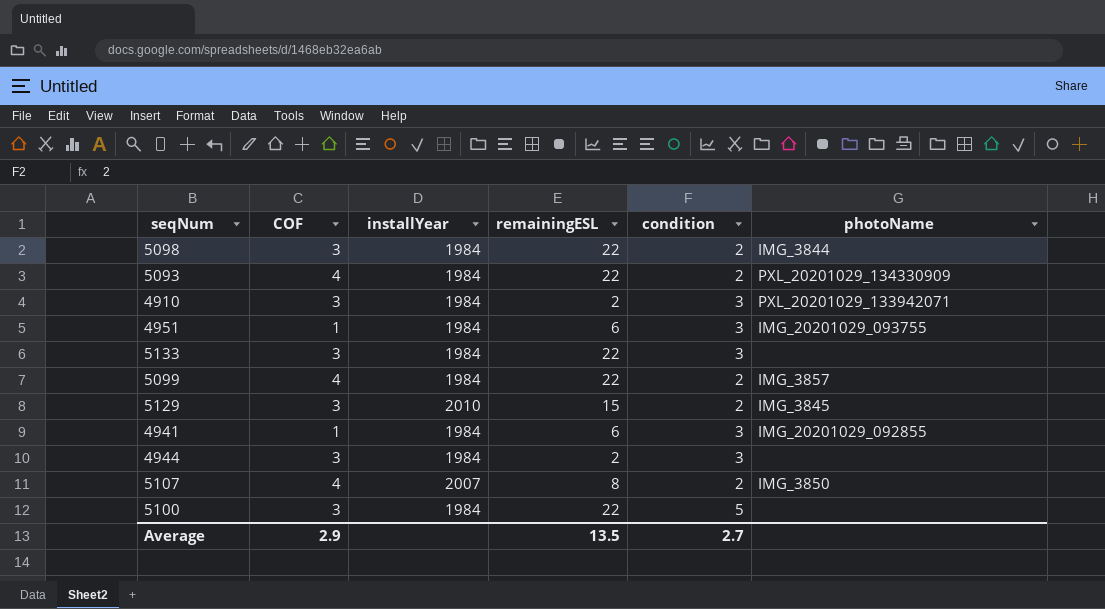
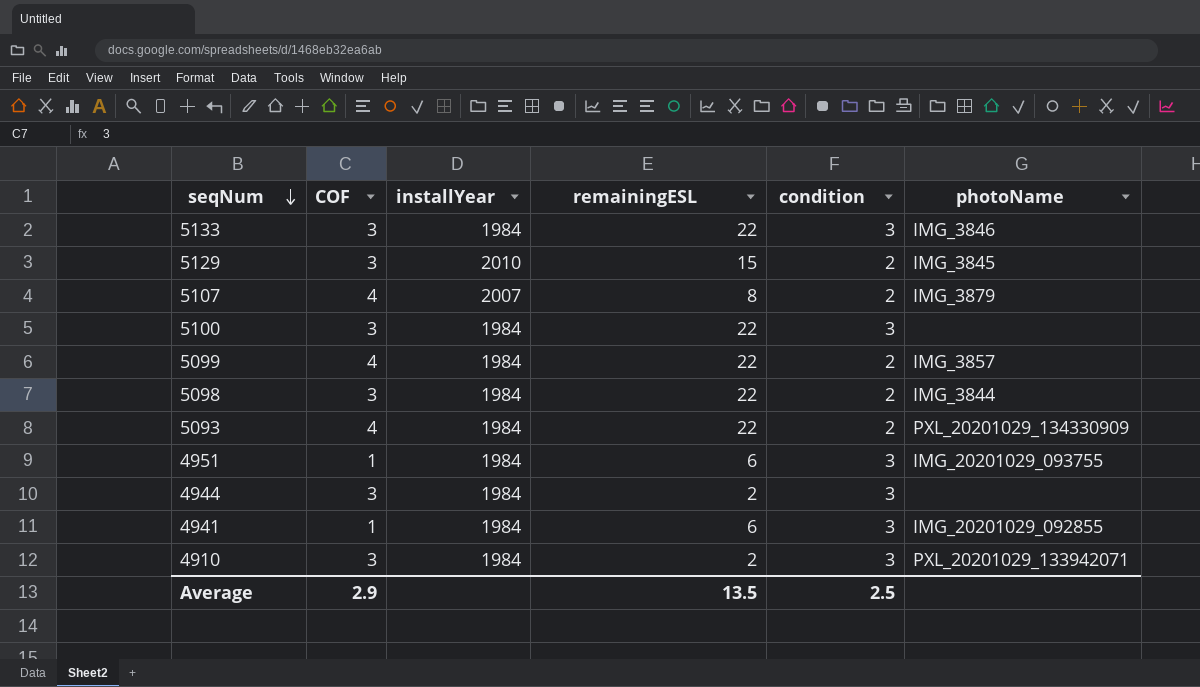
row order: none -> seqNum descending
5133 | photoName: none -> IMG_3846
5107 | photoName: IMG_3850 -> IMG_3879
5100 | condition: 5 -> 3
Average | condition: 2.7 -> 2.5

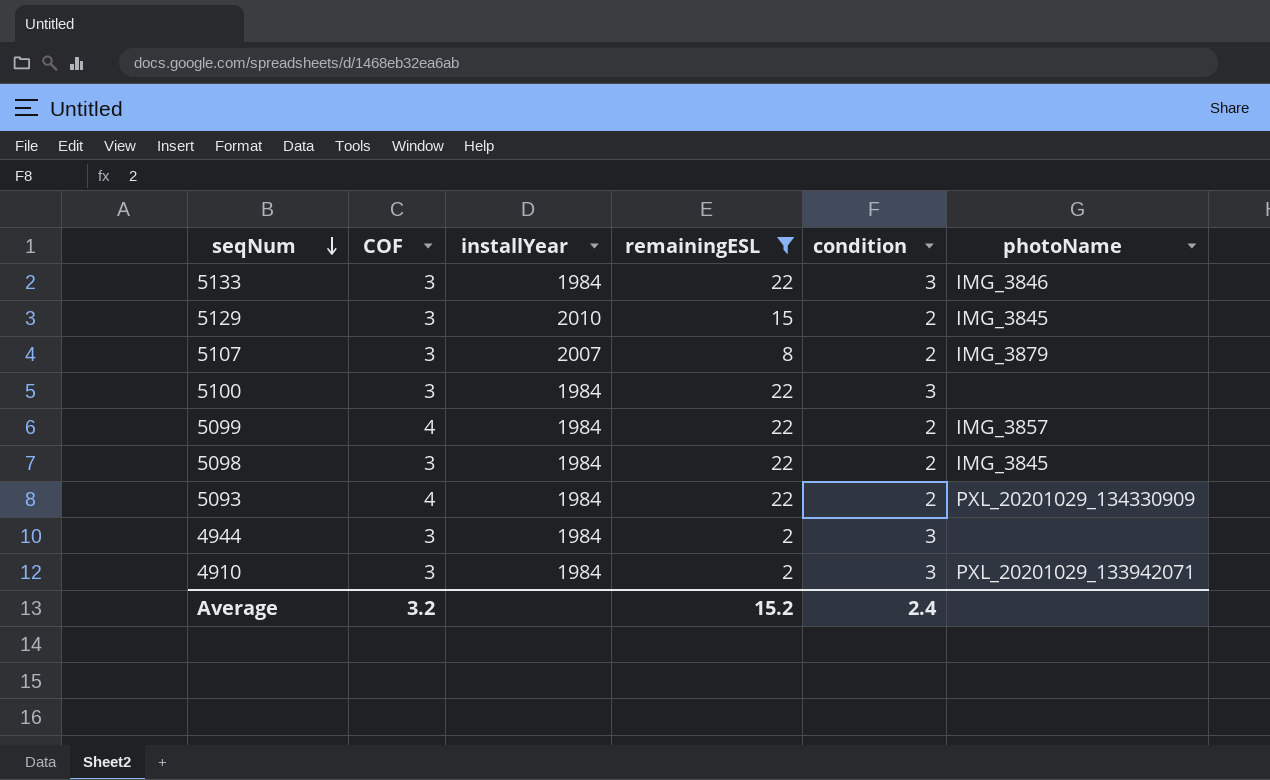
filter: none -> remainingESL != 6
5107 | COF: 4 -> 3
5098 | photoName: IMG_3844 -> IMG_3845
Average | COF: 2.9 -> 3.2
Average | remainingESL: 13.5 -> 15.2
Average | condition: 2.5 -> 2.4

